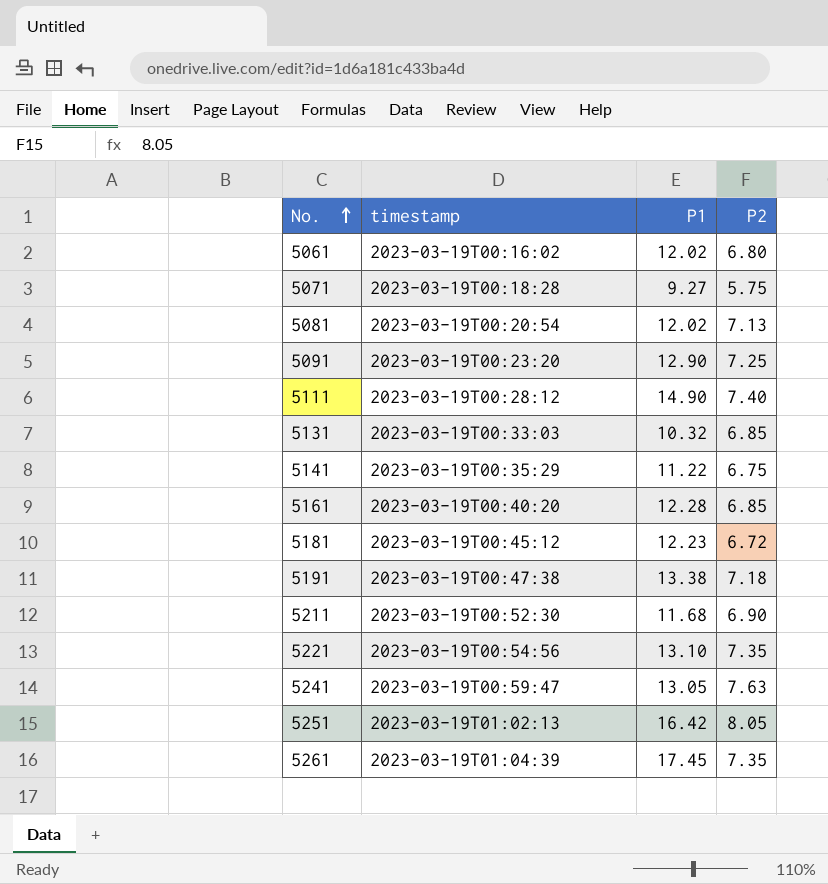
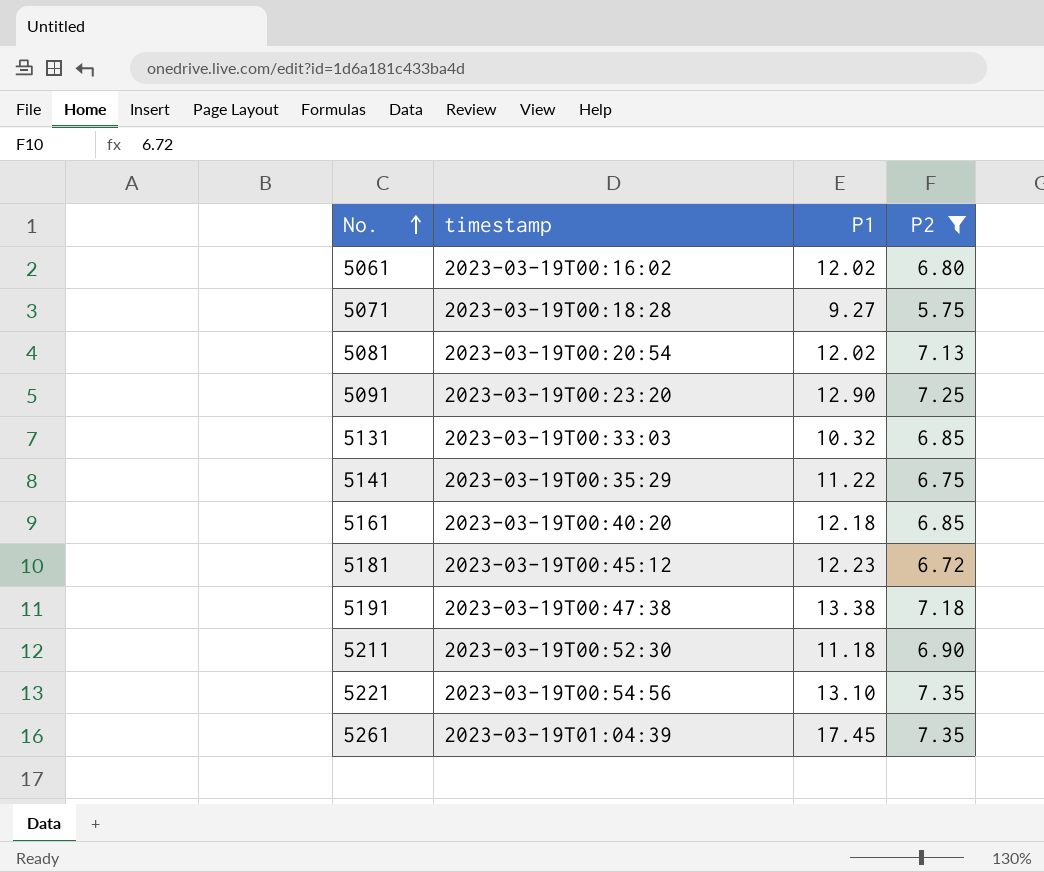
filter: none -> P2 <= 7.35
5161 | P1: 12.28 -> 12.18
5211 | P1: 11.68 -> 11.18

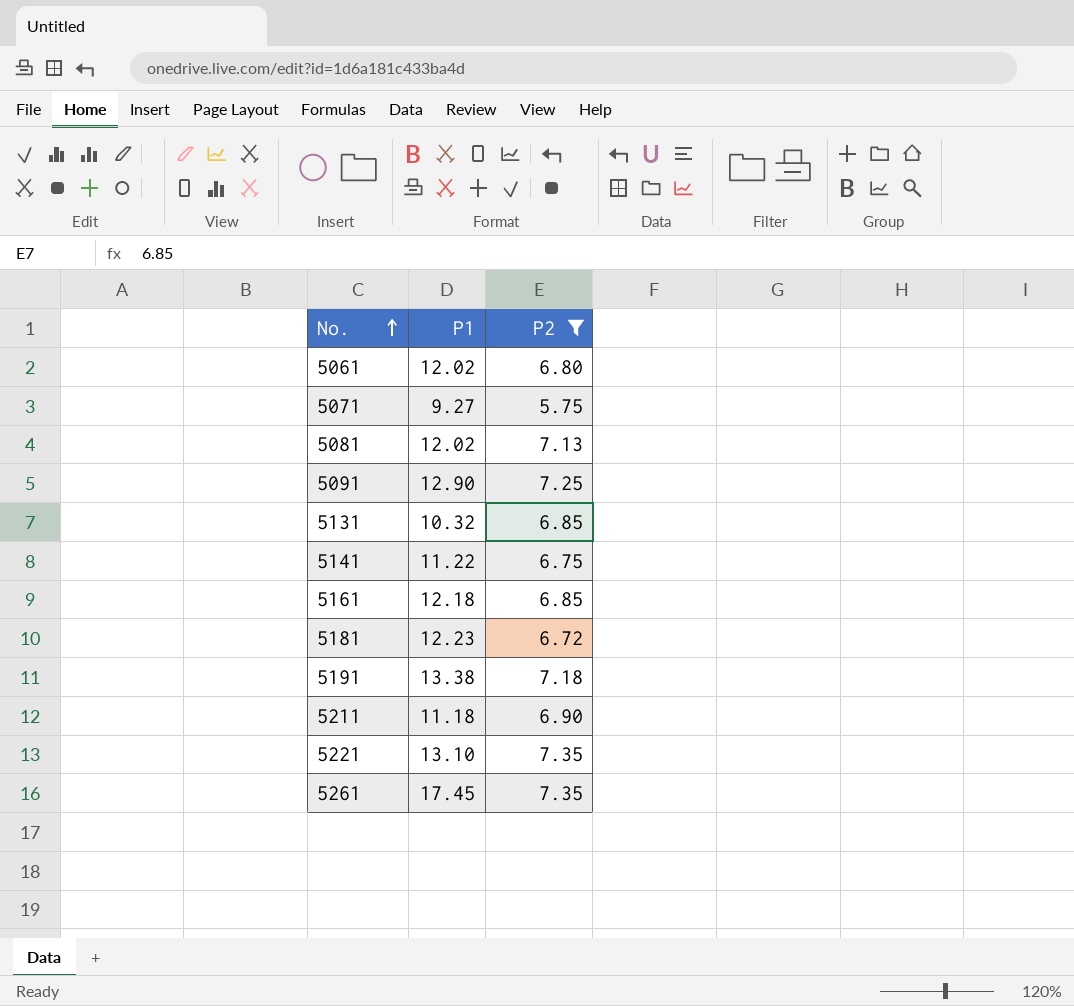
column timestamp | position: 2 -> none

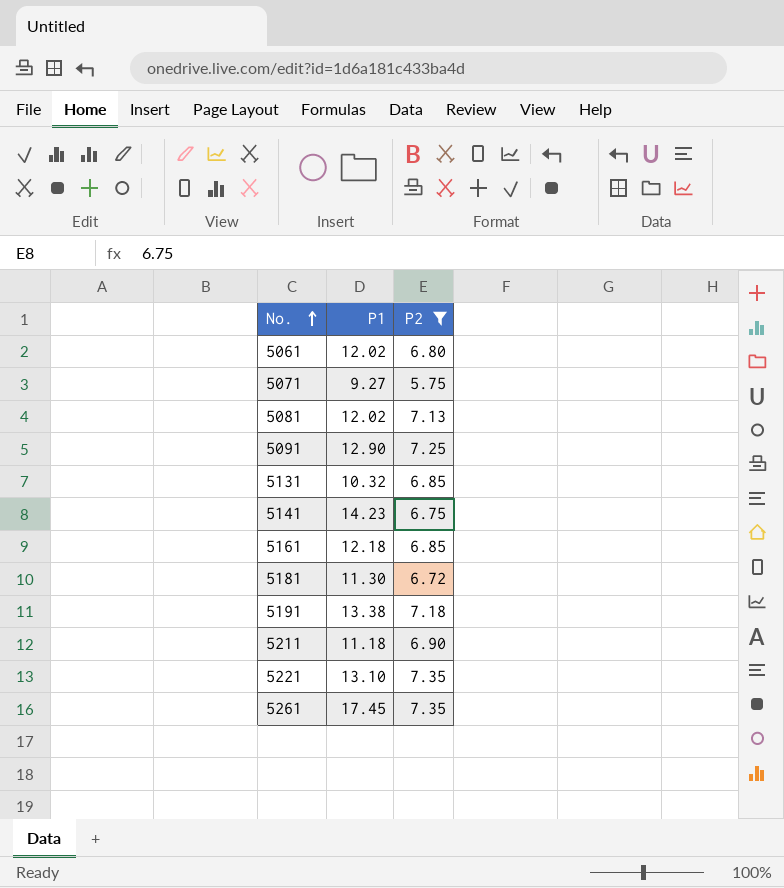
5141 | P1: 11.22 -> 14.23
5181 | P1: 12.23 -> 11.30

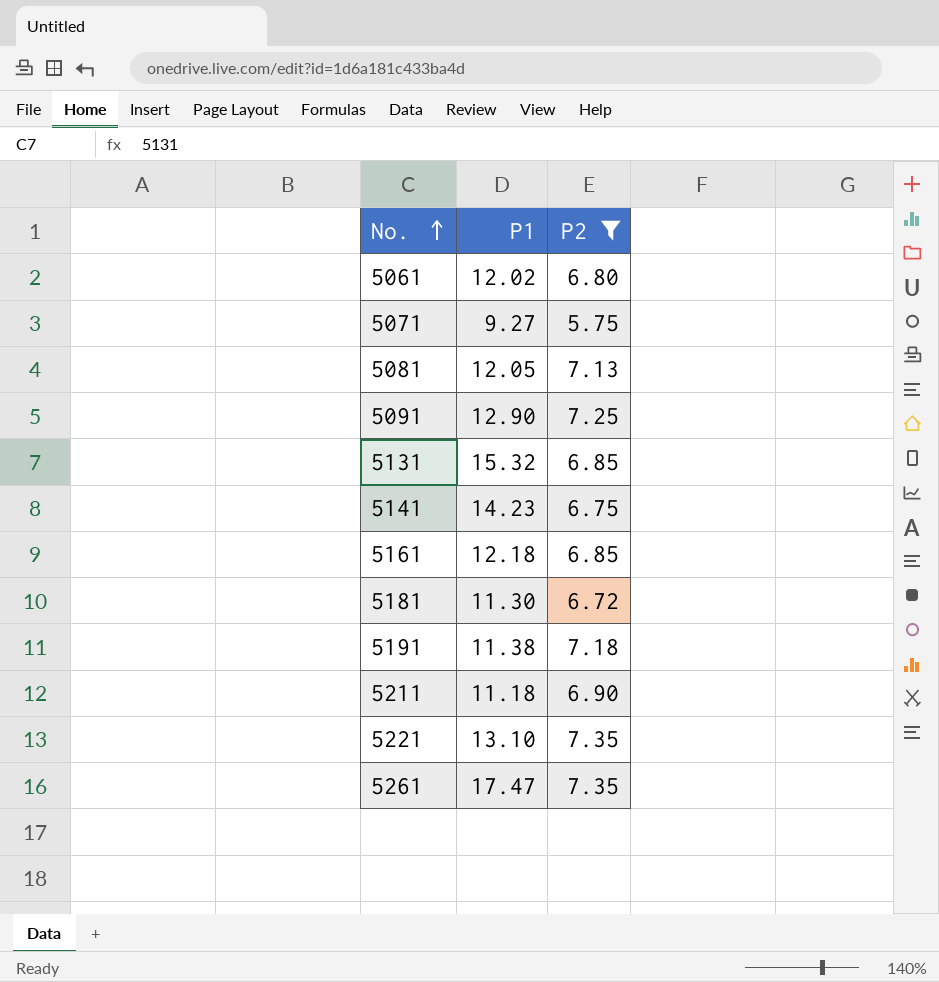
5081 | P1: 12.02 -> 12.05
5131 | P1: 10.32 -> 15.32
5191 | P1: 13.38 -> 11.38
5261 | P1: 17.45 -> 17.47

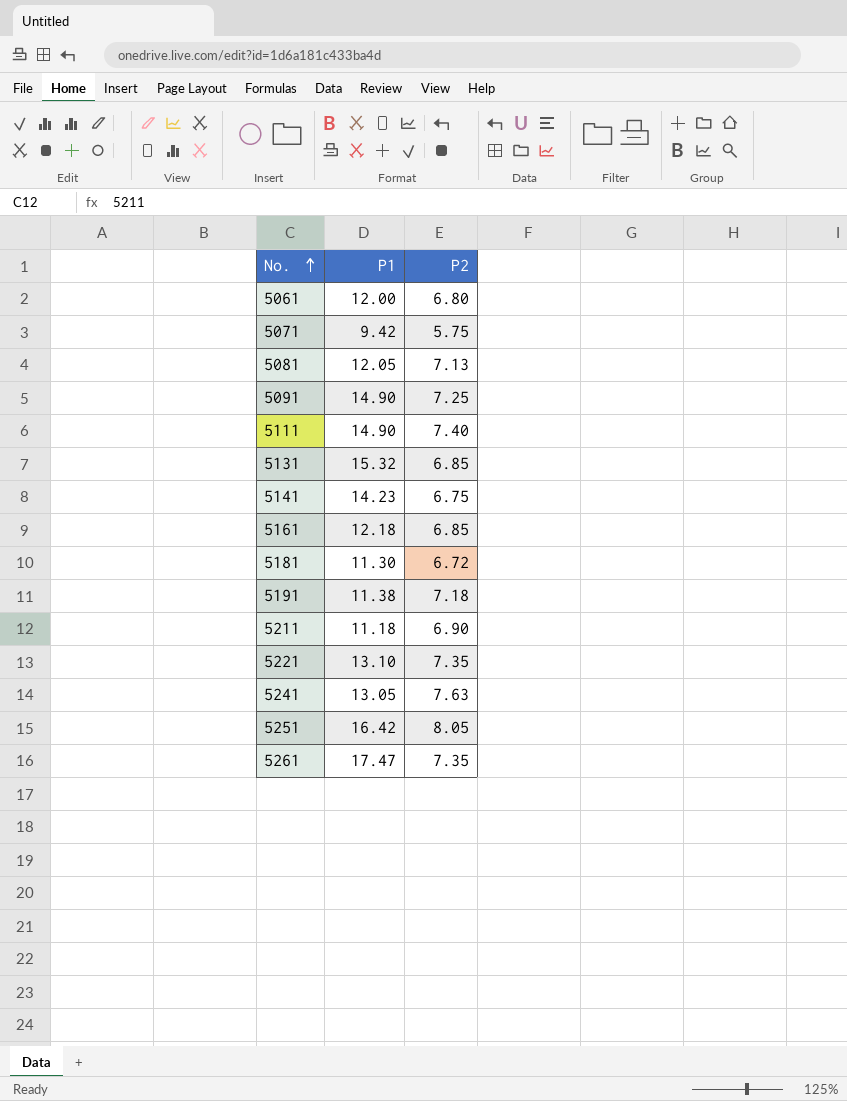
filter: P2 <= 7.35 -> none
5061 | P1: 12.02 -> 12.00
5071 | P1: 9.27 -> 9.42
5091 | P1: 12.90 -> 14.90

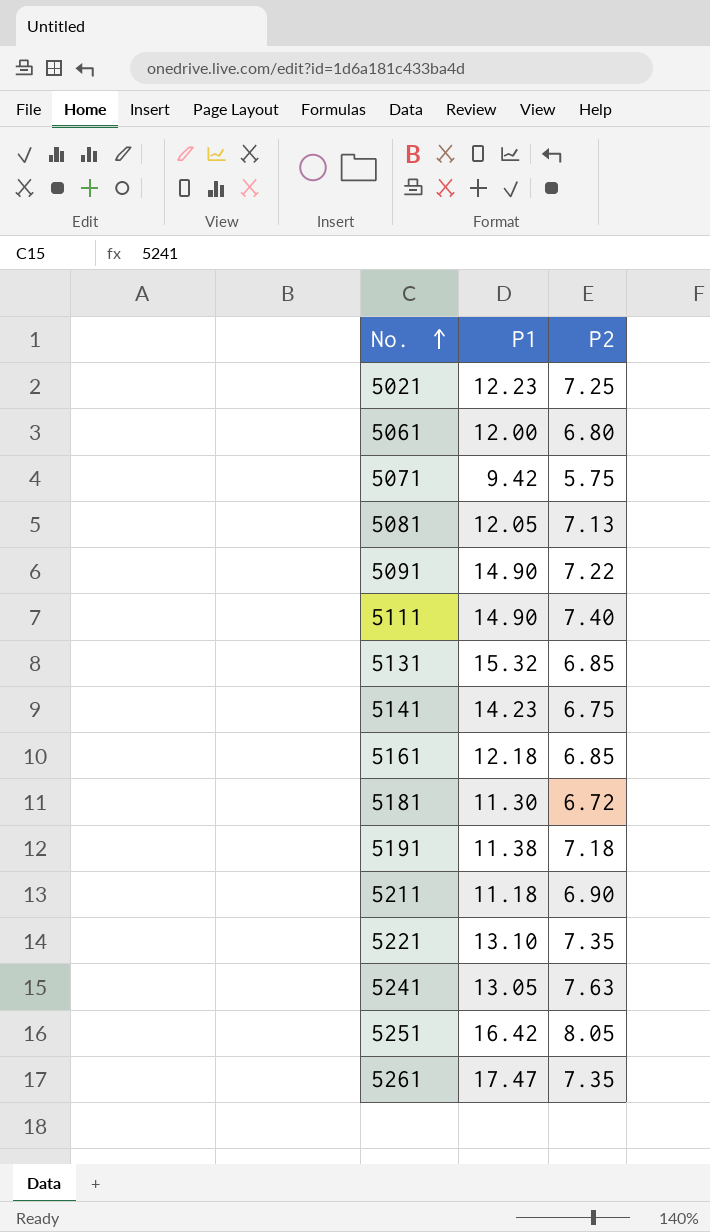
row 5021: none -> 12.23 | 7.25
5091 | P2: 7.25 -> 7.22

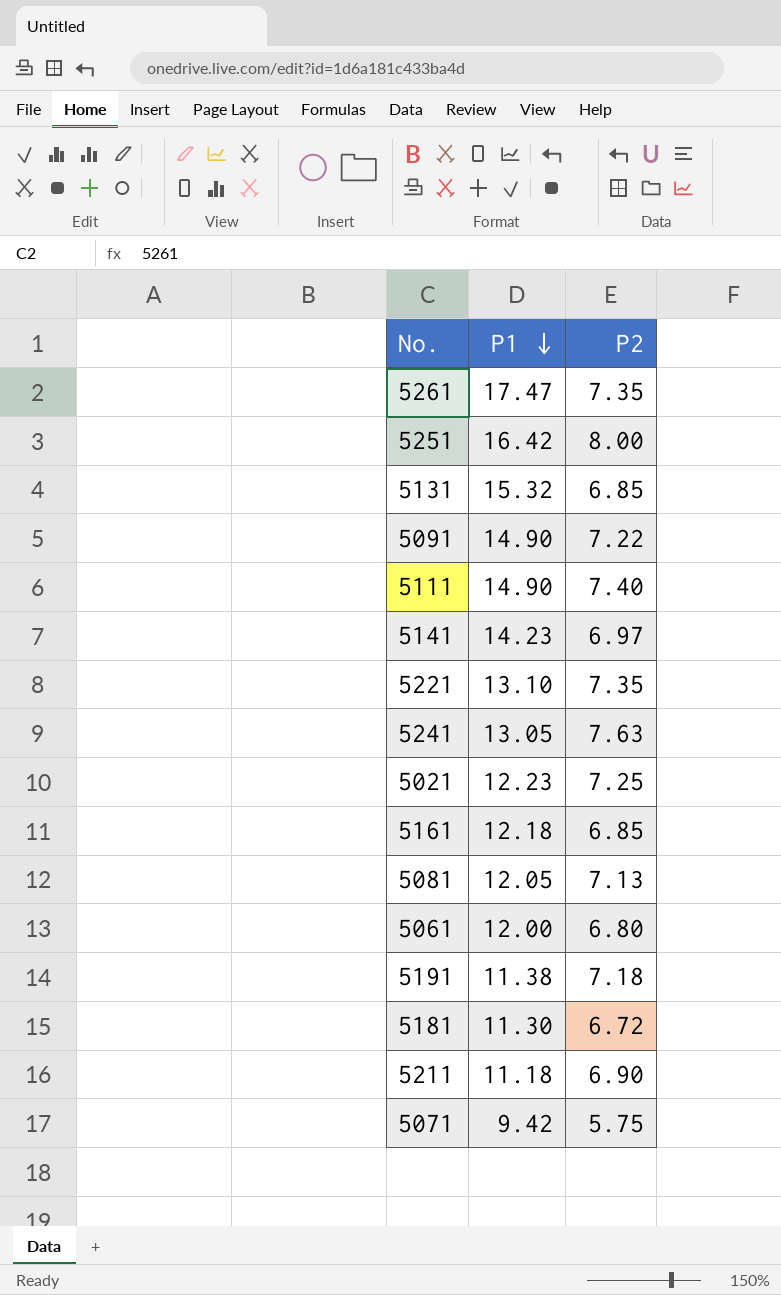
row order: No. ascending -> P1 descending
5251 | P2: 8.05 -> 8.00
5141 | P2: 6.75 -> 6.97

